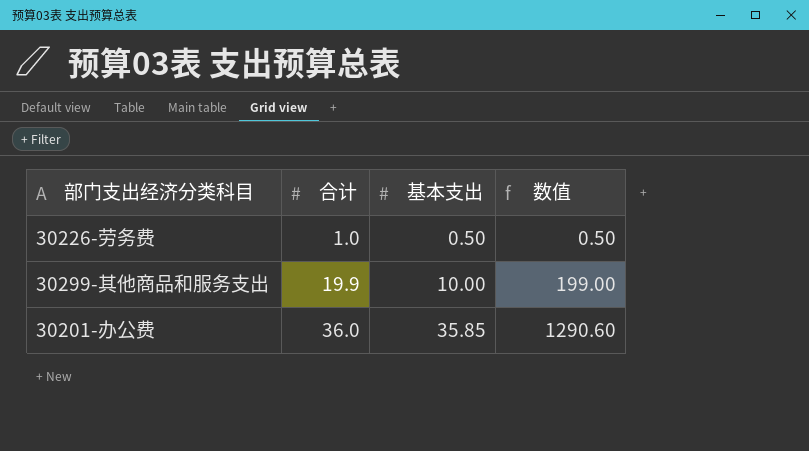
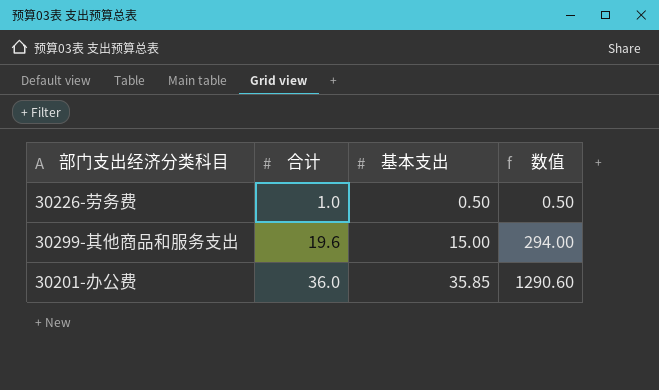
30299-其他商品和服务支出 | 合计: 19.9 -> 19.6
30299-其他商品和服务支出 | 基本支出: 10.00 -> 15.00
30299-其他商品和服务支出 | 数值: 199.00 -> 294.00

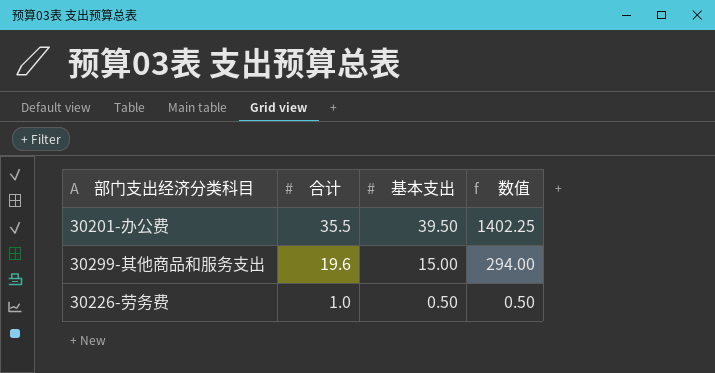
row order: 合计 ascending -> 合计 descending
30201-办公费 | 合计: 36.0 -> 35.5
30201-办公费 | 基本支出: 35.85 -> 39.50
30201-办公费 | 数值: 1290.60 -> 1402.25

